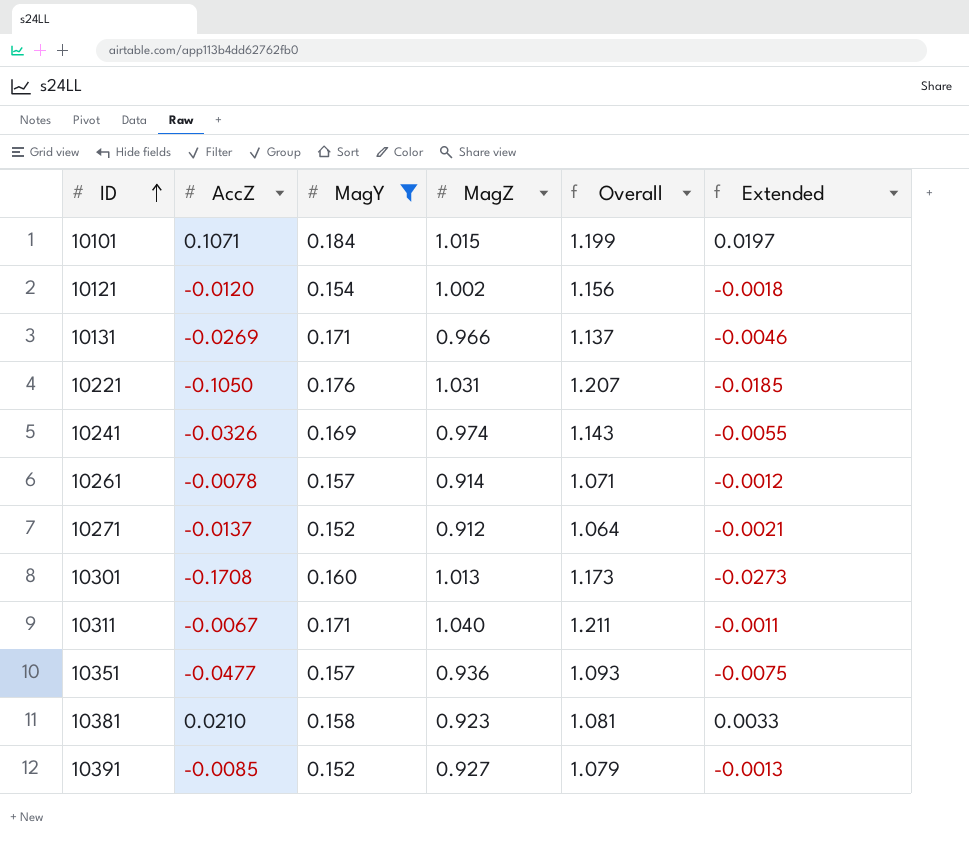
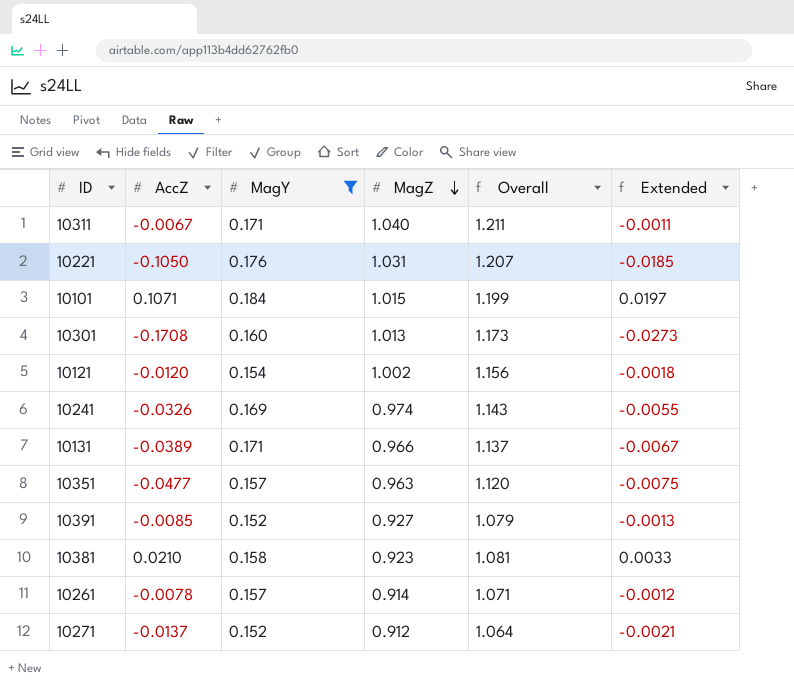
row order: ID ascending -> MagZ descending
10131 | AccZ: -0.0269 -> -0.0389
10131 | Extended: -0.0046 -> -0.0067
10351 | MagZ: 0.936 -> 0.963
10351 | Overall: 1.093 -> 1.120

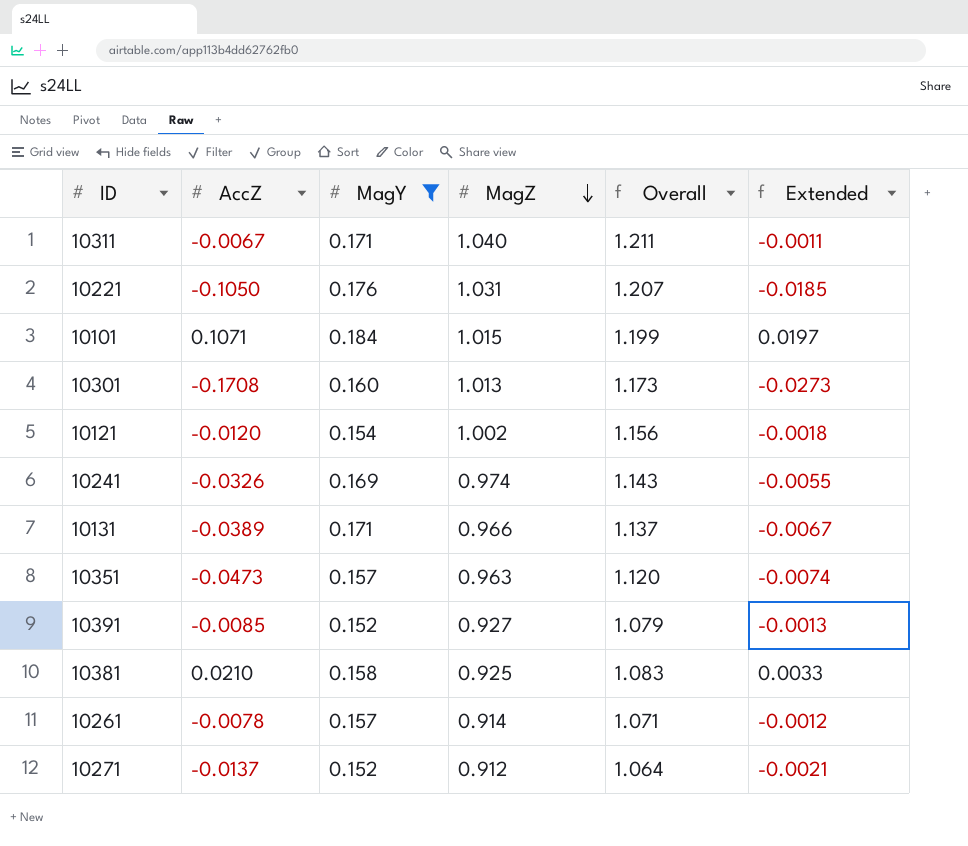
10351 | AccZ: -0.0477 -> -0.0473
10351 | Extended: -0.0075 -> -0.0074
10381 | MagZ: 0.923 -> 0.925
10381 | Overall: 1.081 -> 1.083

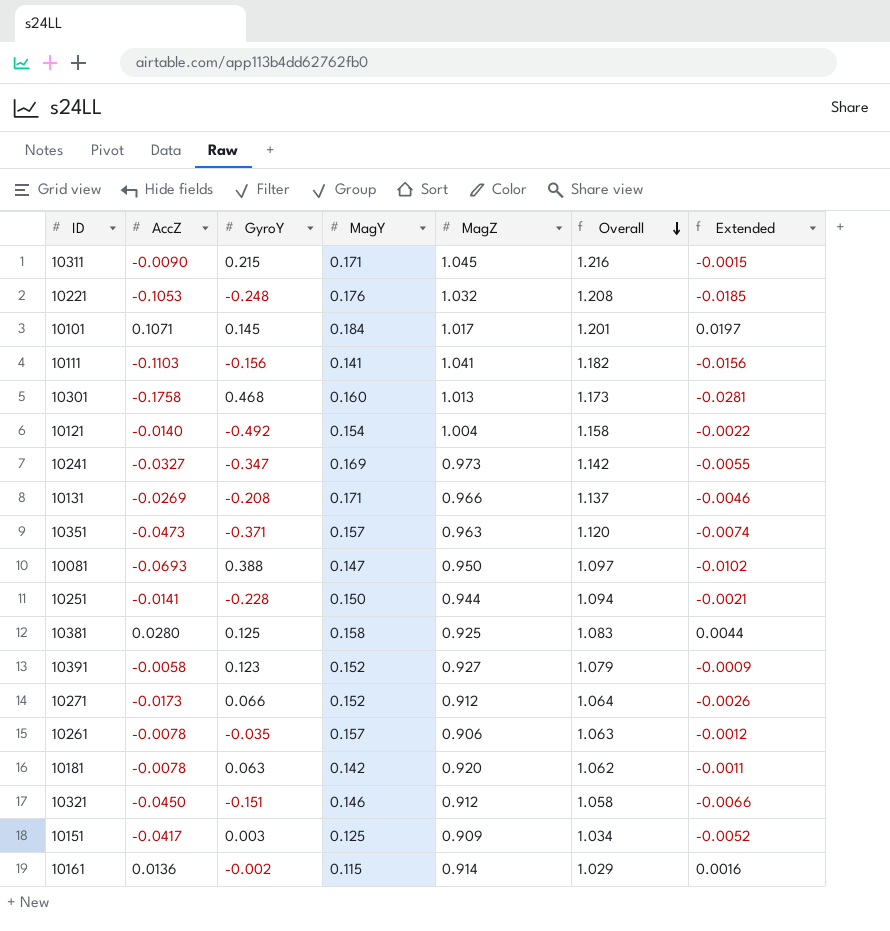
filter: MagY >= 0.152 -> none
row order: MagZ descending -> Overall descending
column GyroY | position: none -> 3
10311 | AccZ: -0.0067 -> -0.0090
10311 | MagZ: 1.040 -> 1.045
10311 | Overall: 1.211 -> 1.216
10311 | Extended: -0.0011 -> -0.0015
10221 | AccZ: -0.1050 -> -0.1053
10221 | MagZ: 1.031 -> 1.032
10221 | Overall: 1.207 -> 1.208
10101 | MagZ: 1.015 -> 1.017
10101 | Overall: 1.199 -> 1.201
10301 | AccZ: -0.1708 -> -0.1758
10301 | Extended: -0.0273 -> -0.0281
10121 | AccZ: -0.0120 -> -0.0140
10121 | MagZ: 1.002 -> 1.004
10121 | Overall: 1.156 -> 1.158
10121 | Extended: -0.0018 -> -0.0022
10241 | AccZ: -0.0326 -> -0.0327
10241 | MagZ: 0.974 -> 0.973
10241 | Overall: 1.143 -> 1.142
10131 | AccZ: -0.0389 -> -0.0269
10131 | Extended: -0.0067 -> -0.0046
10381 | AccZ: 0.0210 -> 0.0280
10381 | Extended: 0.0033 -> 0.0044
10391 | AccZ: -0.0085 -> -0.0058
10391 | Extended: -0.0013 -> -0.0009
10271 | AccZ: -0.0137 -> -0.0173
10271 | Extended: -0.0021 -> -0.0026
10261 | MagZ: 0.914 -> 0.906
10261 | Overall: 1.071 -> 1.063

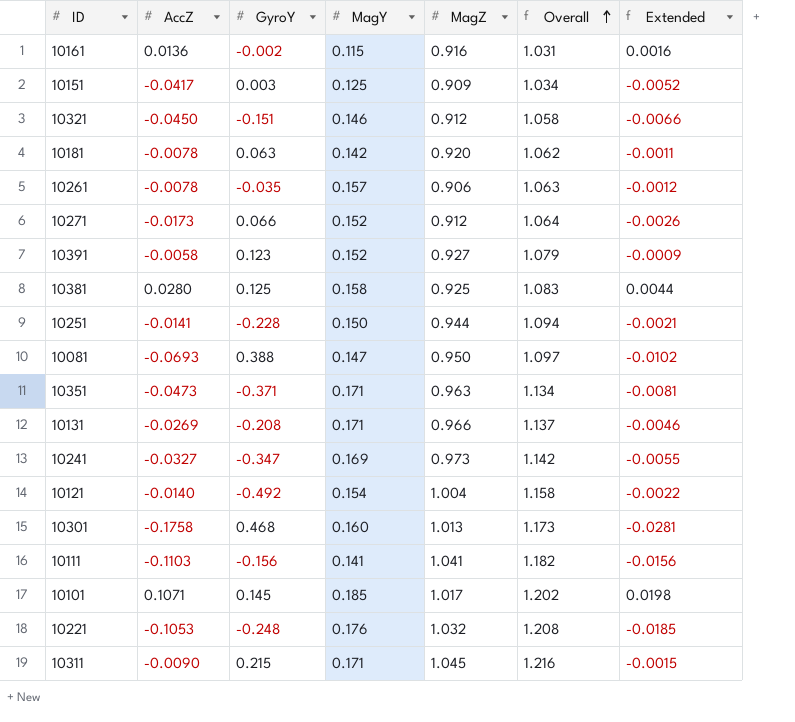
row order: Overall descending -> Overall ascending
10161 | MagZ: 0.914 -> 0.916
10161 | Overall: 1.029 -> 1.031
10351 | MagY: 0.157 -> 0.171
10351 | Overall: 1.120 -> 1.134
10351 | Extended: -0.0074 -> -0.0081
10101 | MagY: 0.184 -> 0.185
10101 | Overall: 1.201 -> 1.202
10101 | Extended: 0.0197 -> 0.0198

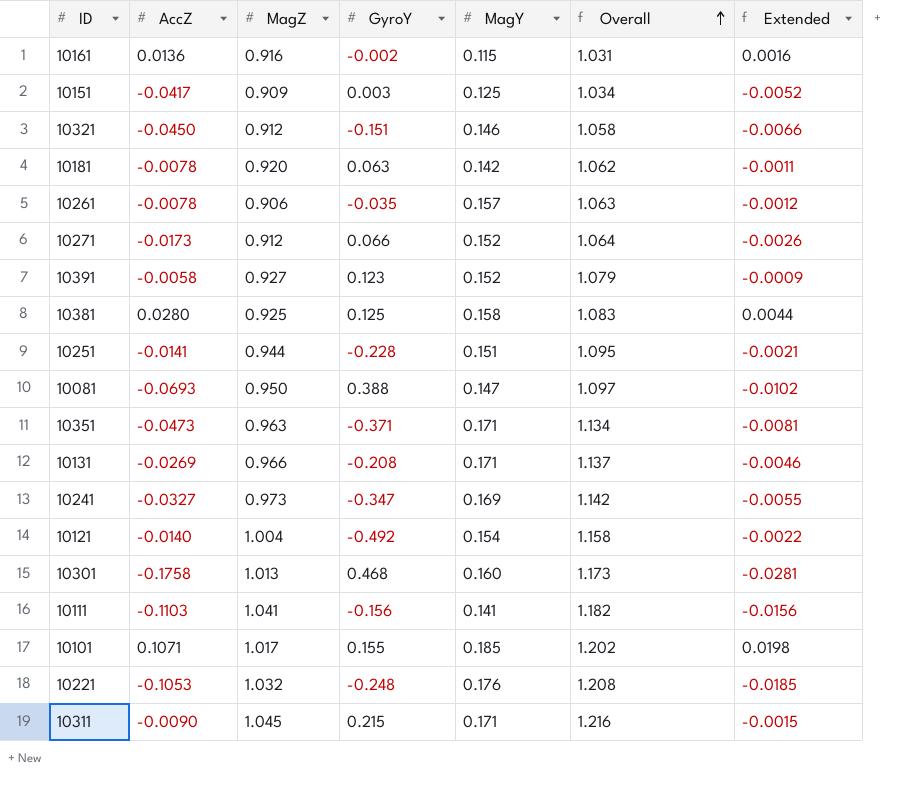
column MagZ | position: 5 -> 3
10251 | MagY: 0.150 -> 0.151
10251 | Overall: 1.094 -> 1.095
10101 | GyroY: 0.145 -> 0.155

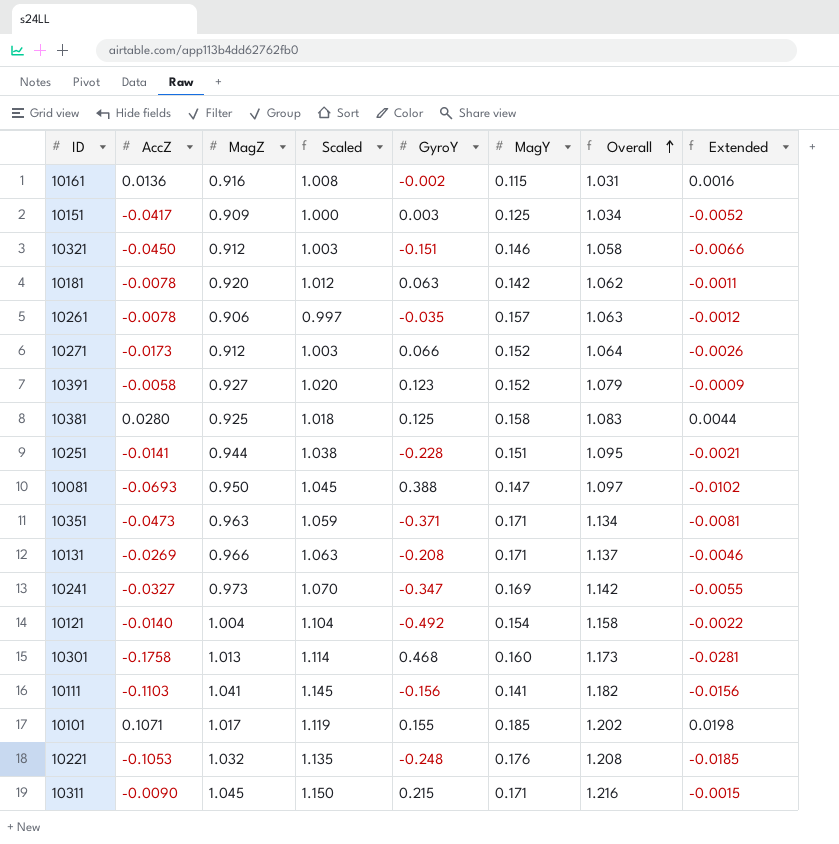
column Scaled | formula: none -> [MagZ] * 1.1

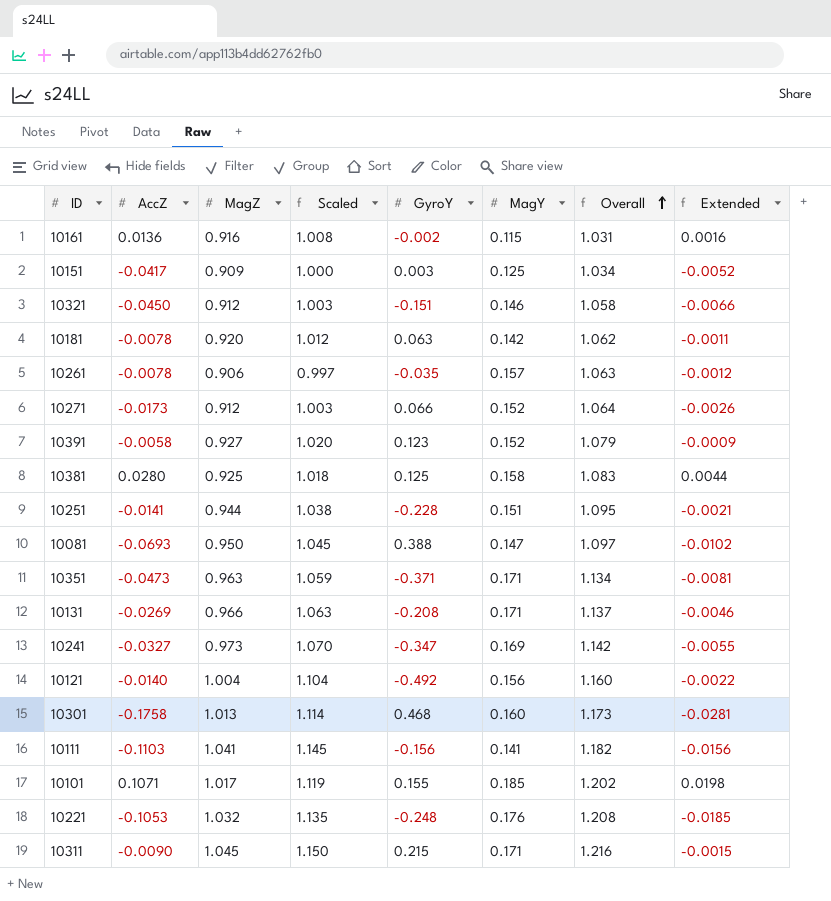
10121 | MagY: 0.154 -> 0.156
10121 | Overall: 1.158 -> 1.160

